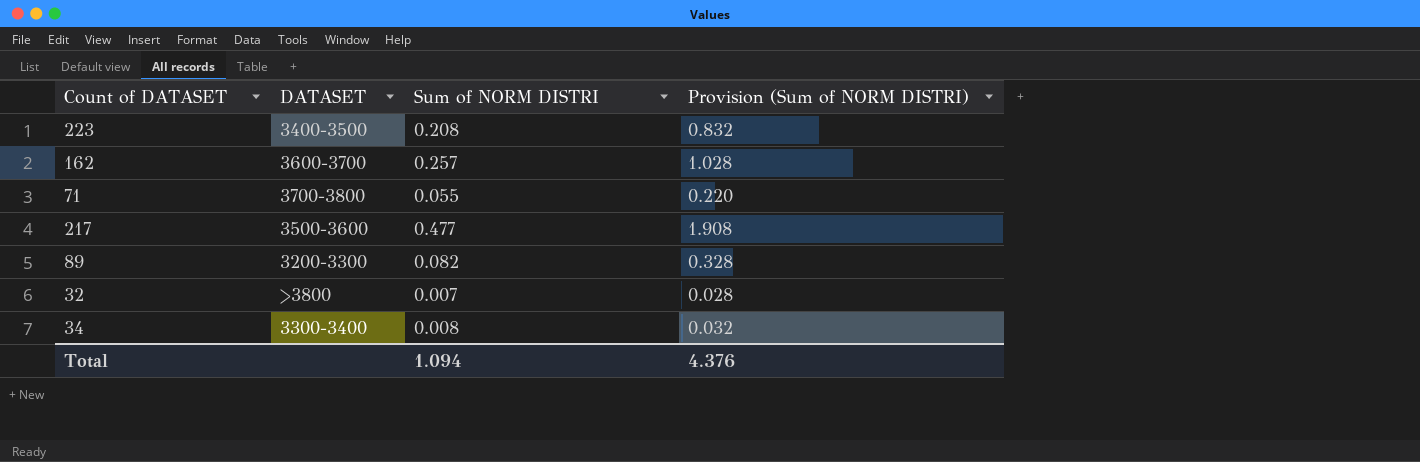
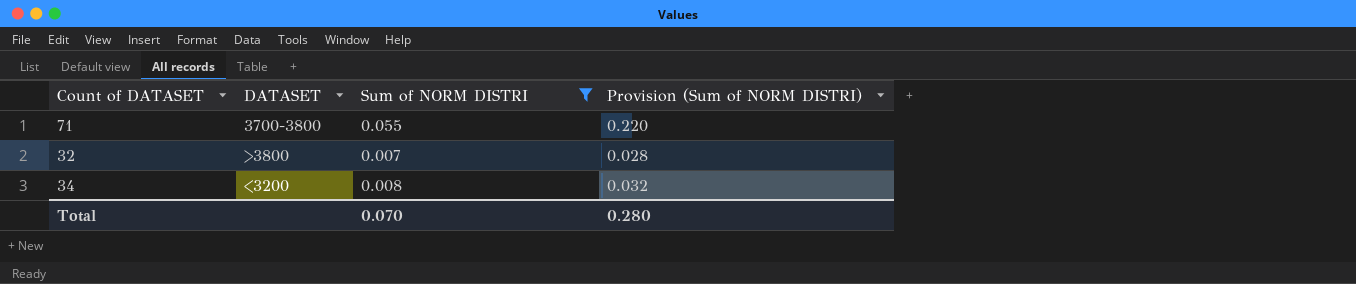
filter: none -> Sum of NORM DISTRI <= 0.055
34 | DATASET: 3300-3400 -> <3200
Total | Sum of NORM DISTRI: 1.094 -> 0.070
Total | Provision (Sum of NORM DISTRI): 4.376 -> 0.280

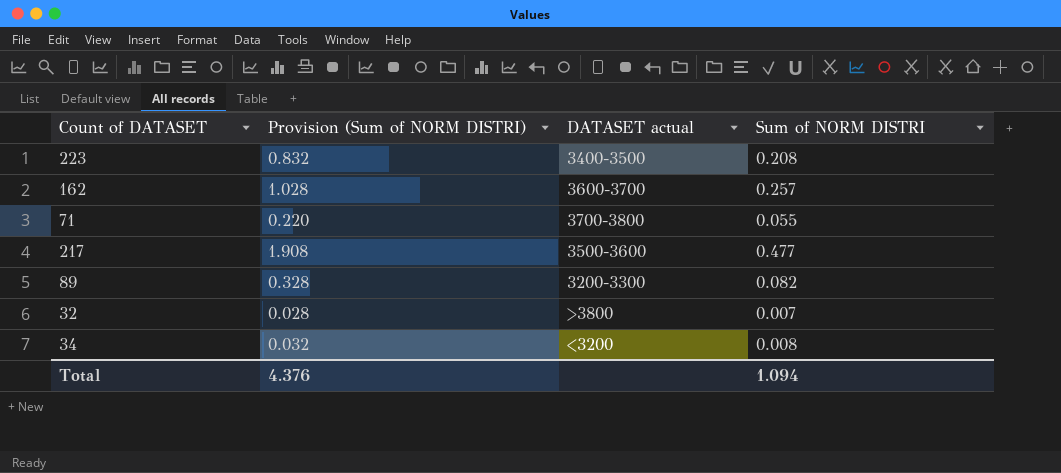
filter: Sum of NORM DISTRI <= 0.055 -> none
column Provision (Sum of NORM DISTRI) | position: 4 -> 2
column name: DATASET -> DATASET actual
Total | Provision (Sum of NORM DISTRI): 0.280 -> 4.376
Total | Sum of NORM DISTRI: 0.070 -> 1.094

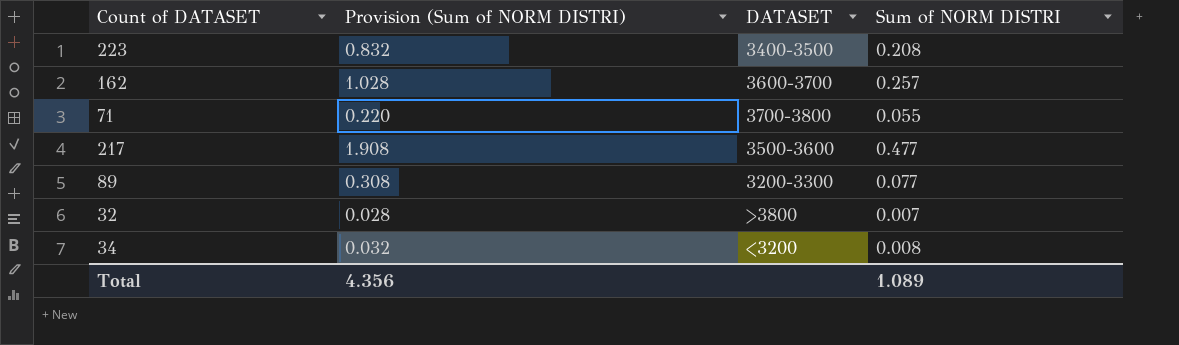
column name: DATASET actual -> DATASET
89 | Provision (Sum of NORM DISTRI): 0.328 -> 0.308
89 | Sum of NORM DISTRI: 0.082 -> 0.077
Total | Provision (Sum of NORM DISTRI): 4.376 -> 4.356
Total | Sum of NORM DISTRI: 1.094 -> 1.089

